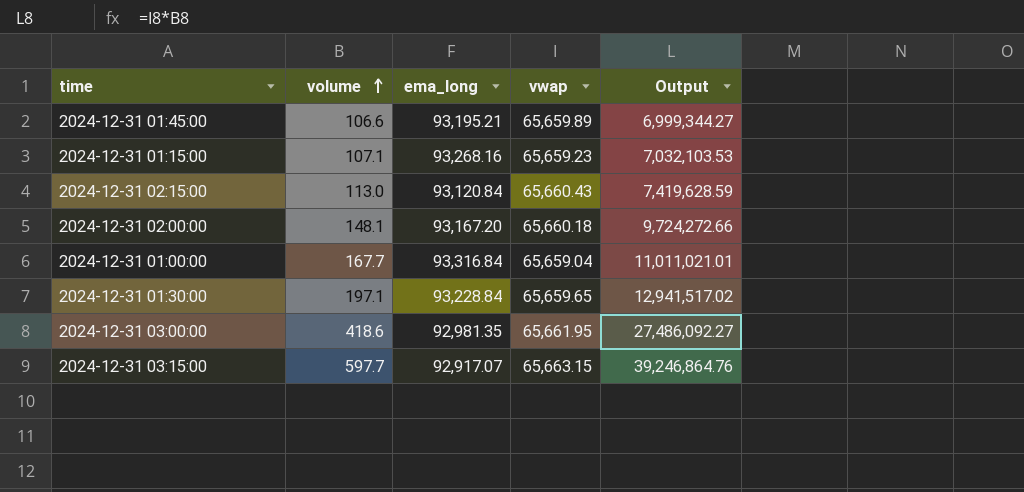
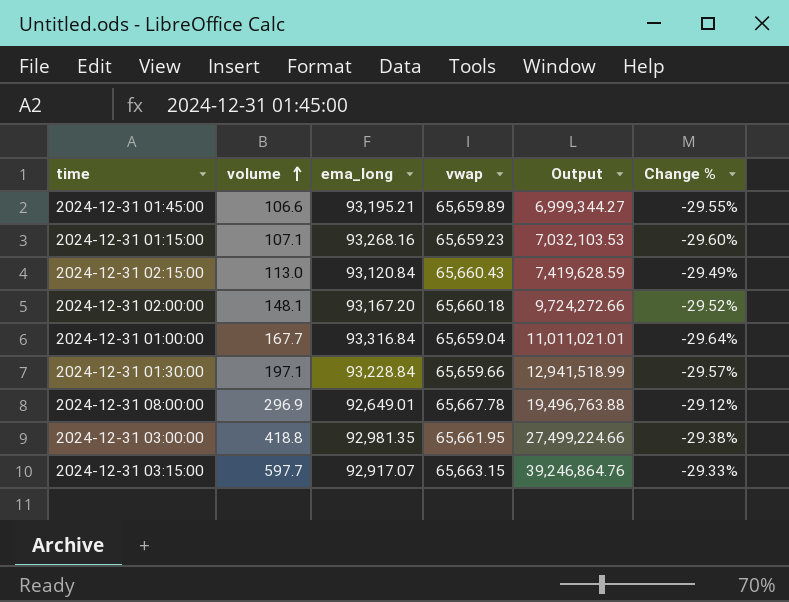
column Change % | formula: none -> ([vwap] - [ema_long]) / [ema_long]
2024-12-31 01:30:00 | vwap: 65,659.65 -> 65,659.66
2024-12-31 01:30:00 | Output: 12,941,517.02 -> 12,941,518.99
row 2024-12-31 08:00:00: none -> 296.9 | 92,649.01 | 65,667.78 | 19,496,763.88 | -29.12%
2024-12-31 03:00:00 | volume: 418.6 -> 418.8
2024-12-31 03:00:00 | Output: 27,486,092.27 -> 27,499,224.66

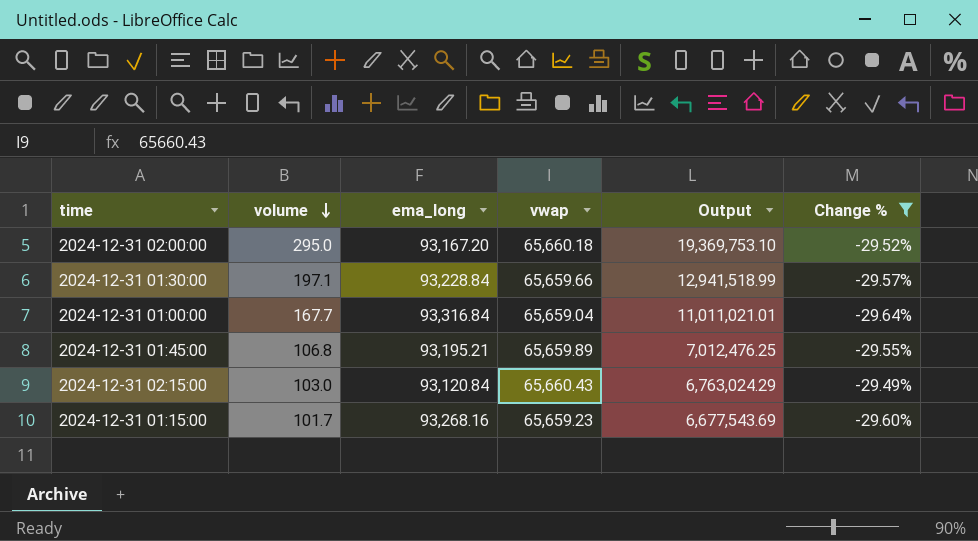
filter: none -> Change % <= -29.49%
row order: volume ascending -> volume descending
2024-12-31 02:00:00 | volume: 148.1 -> 295.0
2024-12-31 02:00:00 | Output: 9,724,272.66 -> 19,369,753.10
2024-12-31 01:45:00 | volume: 106.6 -> 106.8
2024-12-31 01:45:00 | Output: 6,999,344.27 -> 7,012,476.25
2024-12-31 02:15:00 | volume: 113.0 -> 103.0
2024-12-31 02:15:00 | Output: 7,419,628.59 -> 6,763,024.29
2024-12-31 01:15:00 | volume: 107.1 -> 101.7
2024-12-31 01:15:00 | Output: 7,032,103.53 -> 6,677,543.69

